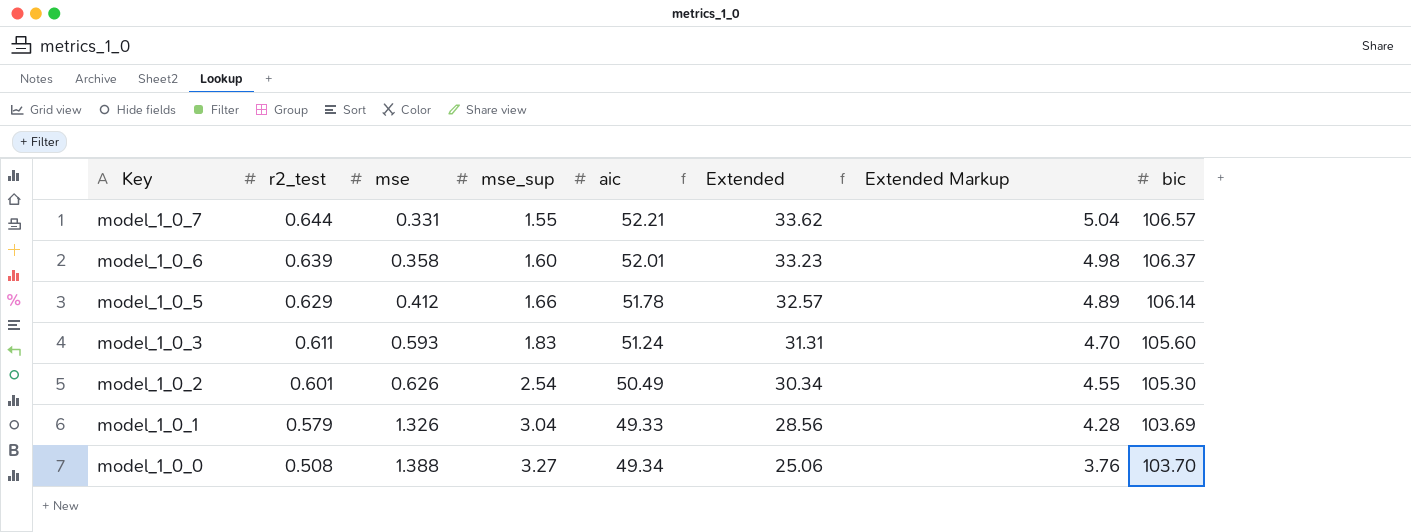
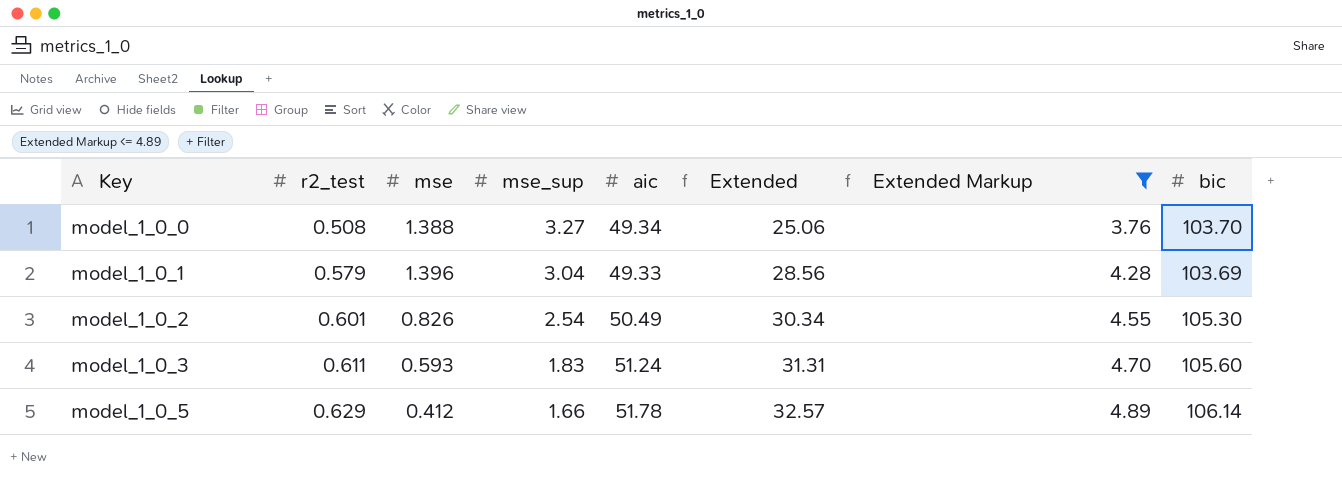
filter: none -> Extended Markup <= 4.89
row order: Key descending -> Key ascending
model_1_0_1 | mse: 1.326 -> 1.396
model_1_0_2 | mse: 0.626 -> 0.826

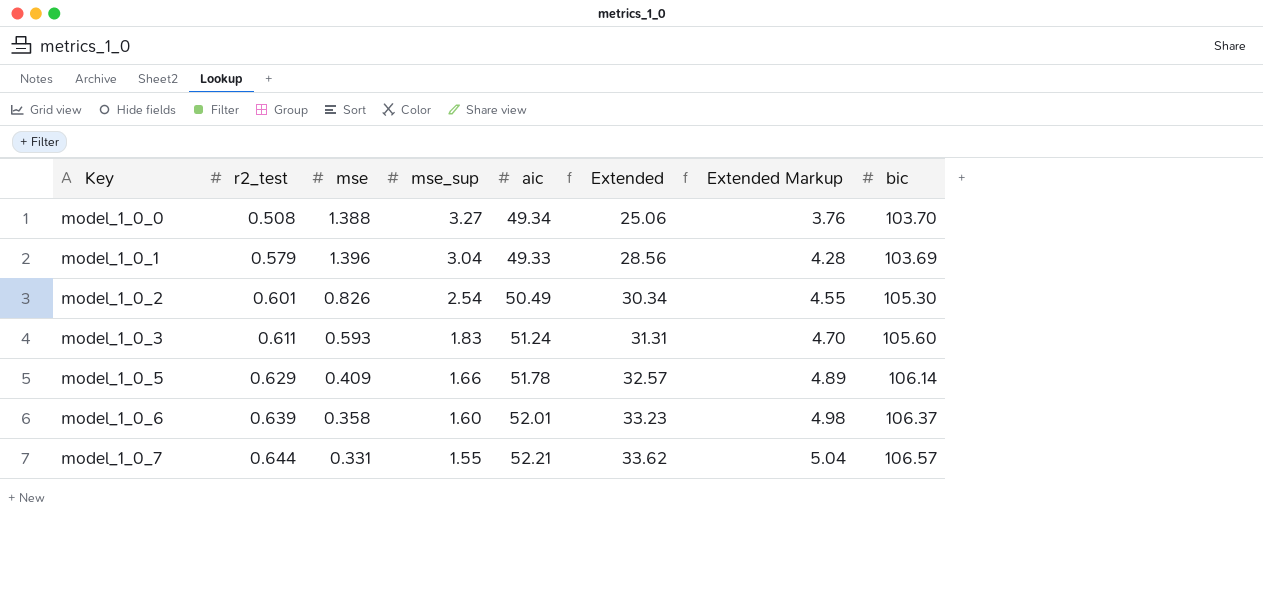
filter: Extended Markup <= 4.89 -> none
model_1_0_5 | mse: 0.412 -> 0.409

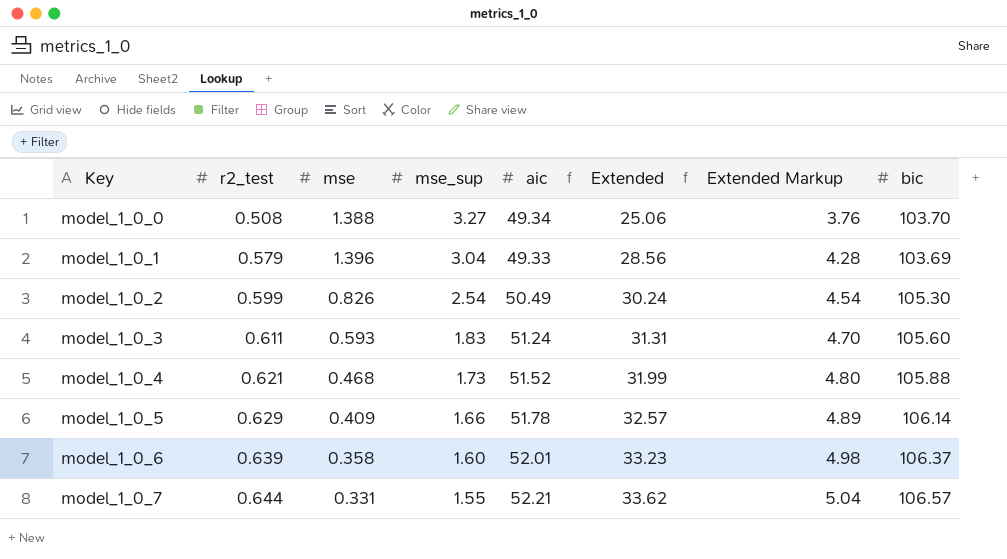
model_1_0_2 | r2_test: 0.601 -> 0.599
model_1_0_2 | Extended: 30.34 -> 30.24
model_1_0_2 | Extended Markup: 4.55 -> 4.54
row model_1_0_4: none -> 0.621 | 0.468 | 1.73 | 51.52 | 31.99 | 4.80 | 105.88

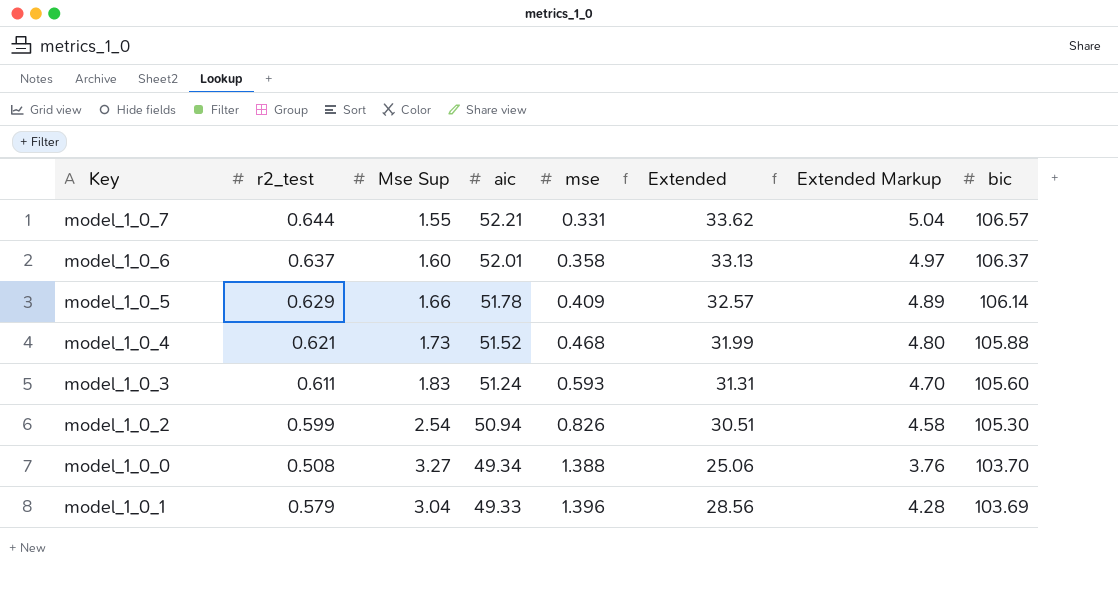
row order: Key ascending -> aic descending
column name: mse_sup -> Mse Sup
column mse | position: 3 -> 5
model_1_0_6 | r2_test: 0.639 -> 0.637
model_1_0_6 | Extended: 33.23 -> 33.13
model_1_0_6 | Extended Markup: 4.98 -> 4.97
model_1_0_2 | aic: 50.49 -> 50.94
model_1_0_2 | Extended: 30.24 -> 30.51
model_1_0_2 | Extended Markup: 4.54 -> 4.58

